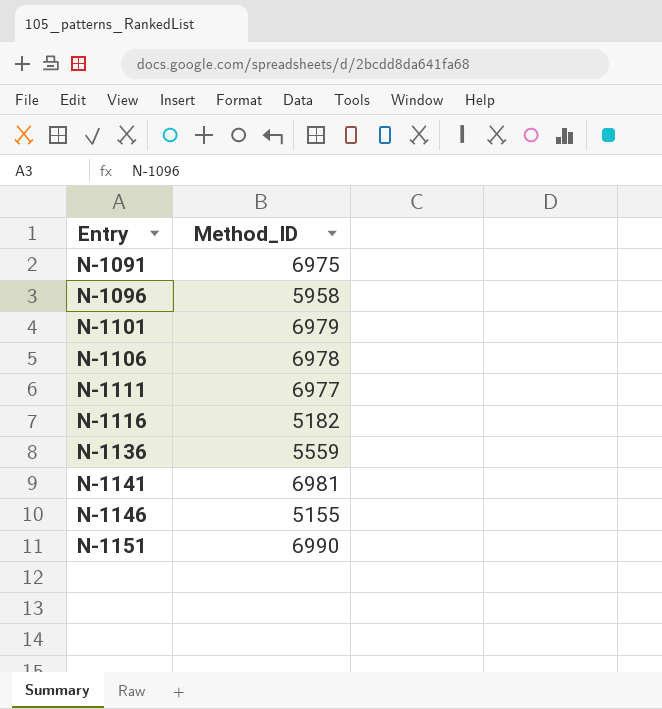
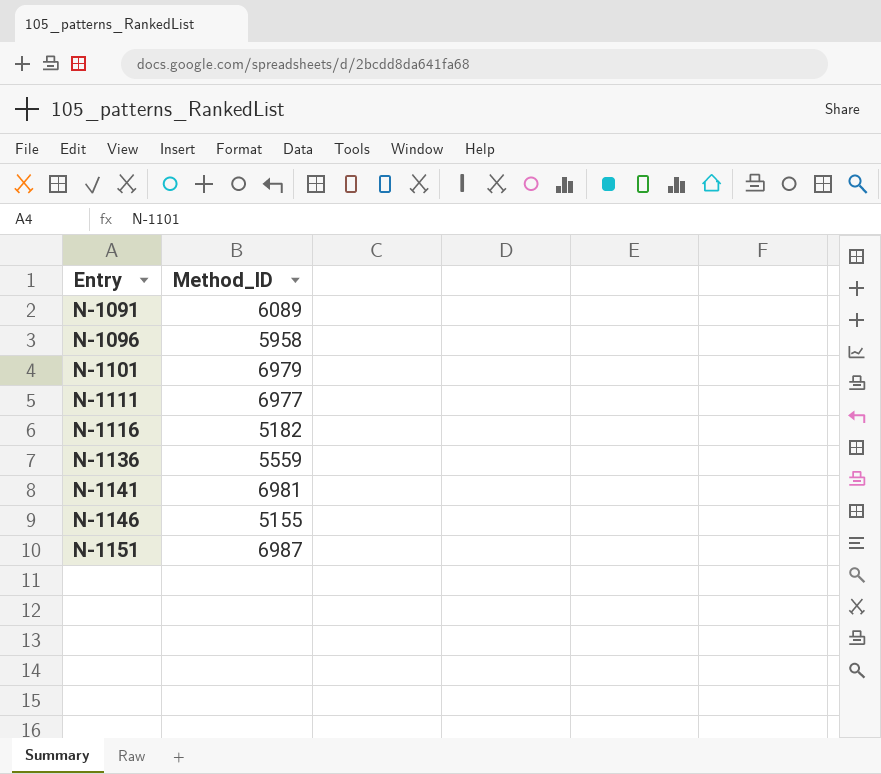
row N-1106: 6978 -> none
N-1091 | Method_ID: 6975 -> 6089
N-1151 | Method_ID: 6990 -> 6987

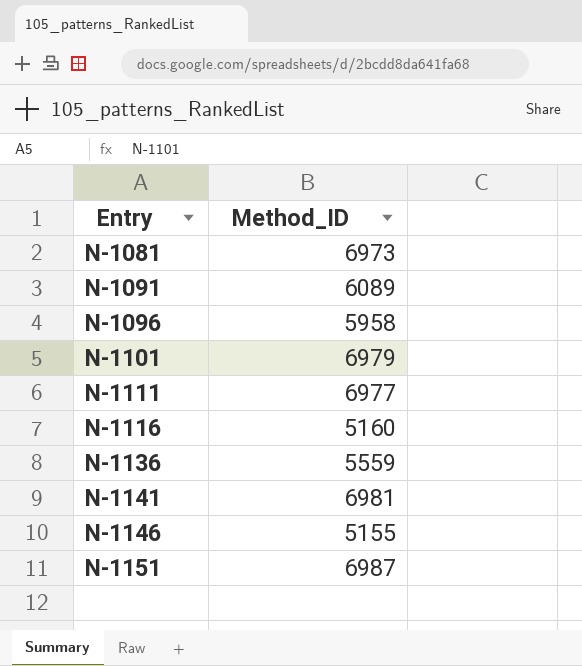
row N-1081: none -> 6973
N-1116 | Method_ID: 5182 -> 5160

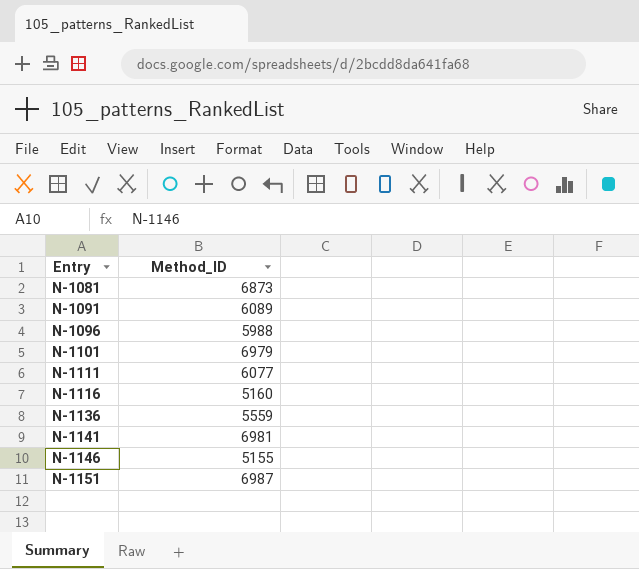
N-1081 | Method_ID: 6973 -> 6873
N-1096 | Method_ID: 5958 -> 5988
N-1111 | Method_ID: 6977 -> 6077

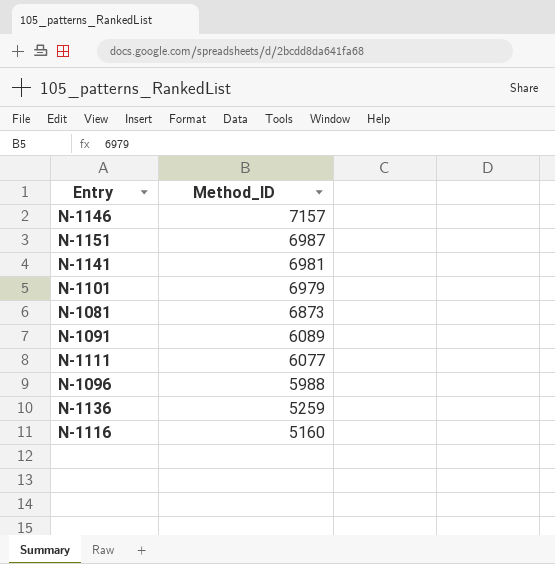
row order: Entry ascending -> Method_ID descending
N-1146 | Method_ID: 5155 -> 7157
N-1136 | Method_ID: 5559 -> 5259

